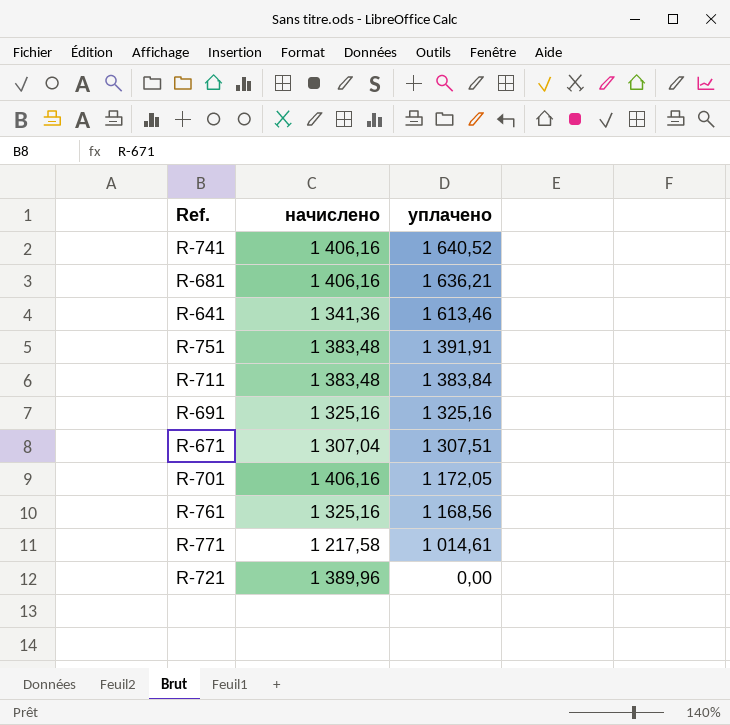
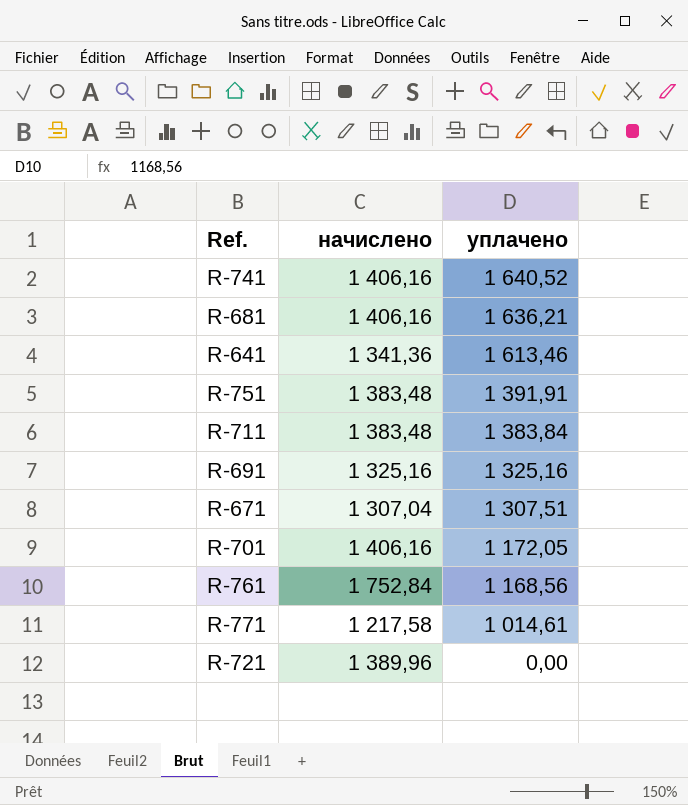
R-761 | начислено: 1 325,16 -> 1 752,84

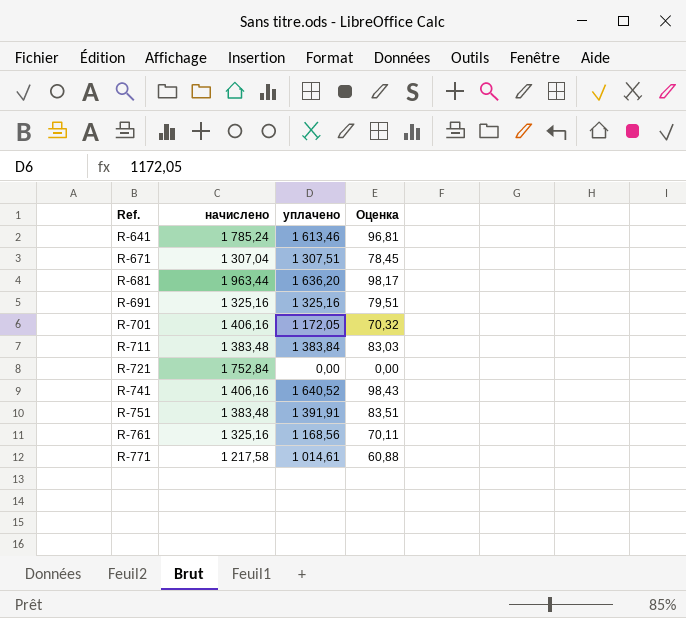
row order: уплачено descending -> Ref. ascending
column Оценка | formula: none -> [уплачено] * 0,06
R-641 | начислено: 1 341,36 -> 1 785,24
R-681 | начислено: 1 406,16 -> 1 963,44
R-681 | уплачено: 1 636,21 -> 1 636,20
R-721 | начислено: 1 389,96 -> 1 752,84
R-761 | начислено: 1 752,84 -> 1 325,16

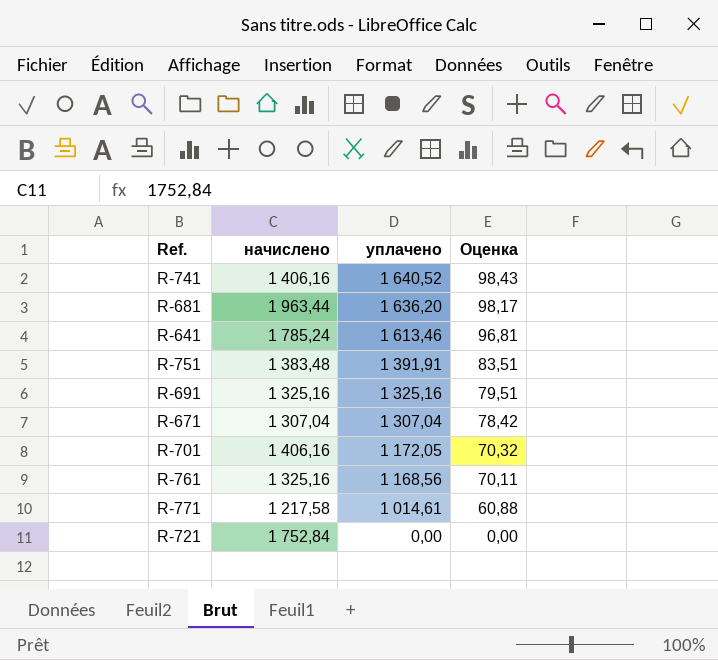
row order: Ref. ascending -> уплачено descending
row R-711: 1 383,48 | 1 383,84 | 83,03 -> none
R-671 | уплачено: 1 307,51 -> 1 307,04
R-671 | Оценка: 78,45 -> 78,42

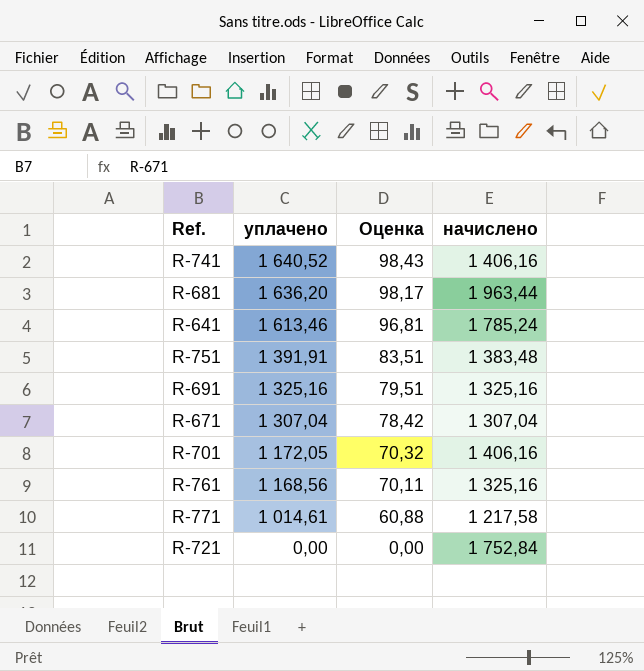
column начислено | position: 2 -> 4

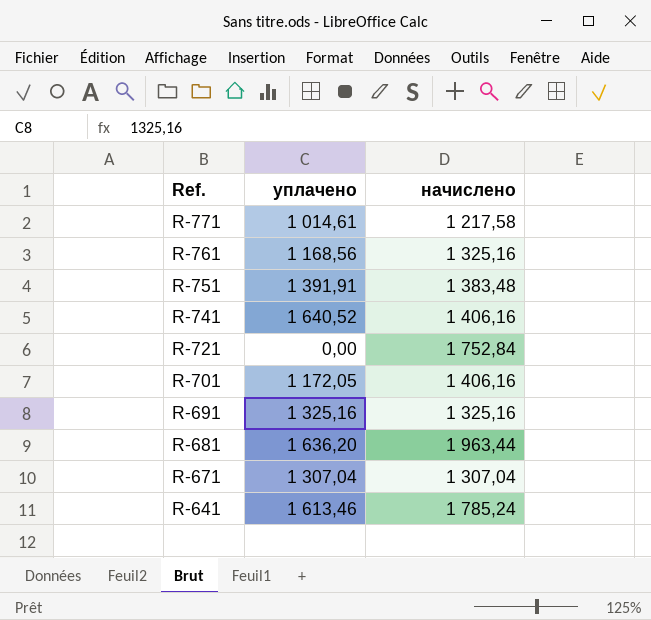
row order: уплачено descending -> Ref. descending
column Оценка | formula: [уплачено] * 0,06 -> none

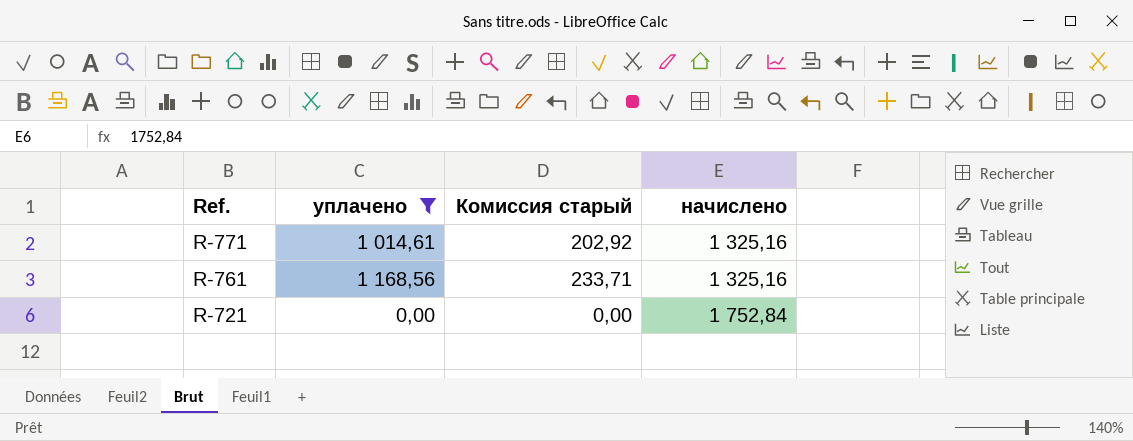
filter: none -> уплачено <= 1 168,56
column Комиссия старый | formula: none -> [уплачено] * 0,2
R-771 | начислено: 1 217,58 -> 1 325,16

